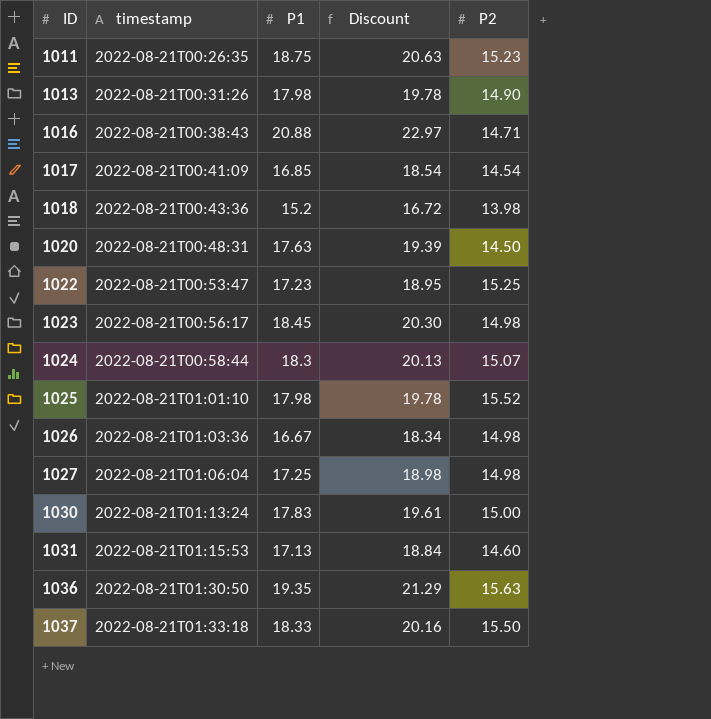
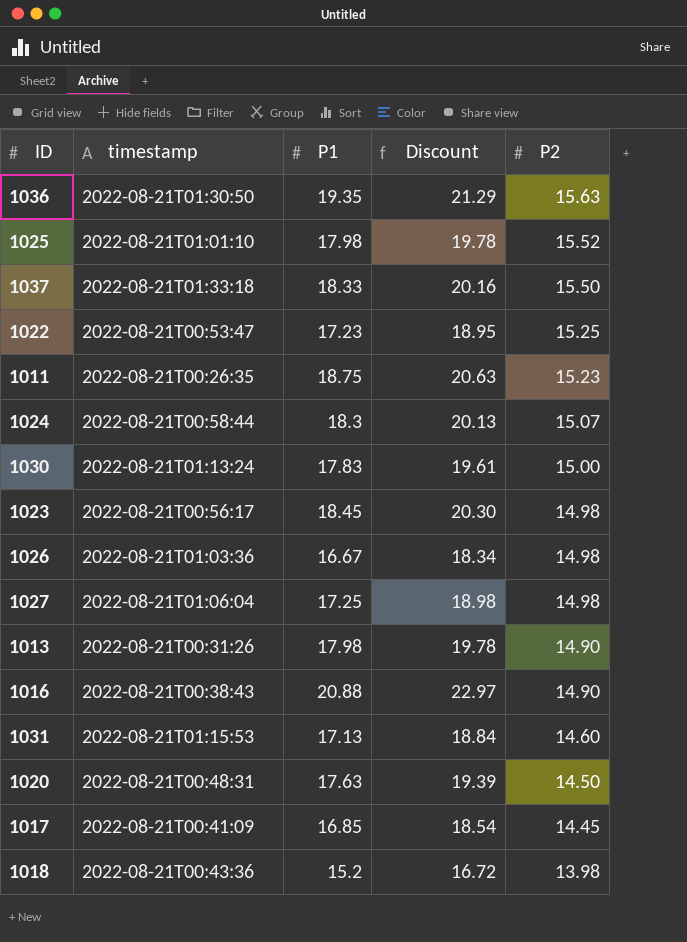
row order: ID ascending -> P2 descending
1016 | P2: 14.71 -> 14.90
1017 | P2: 14.54 -> 14.45

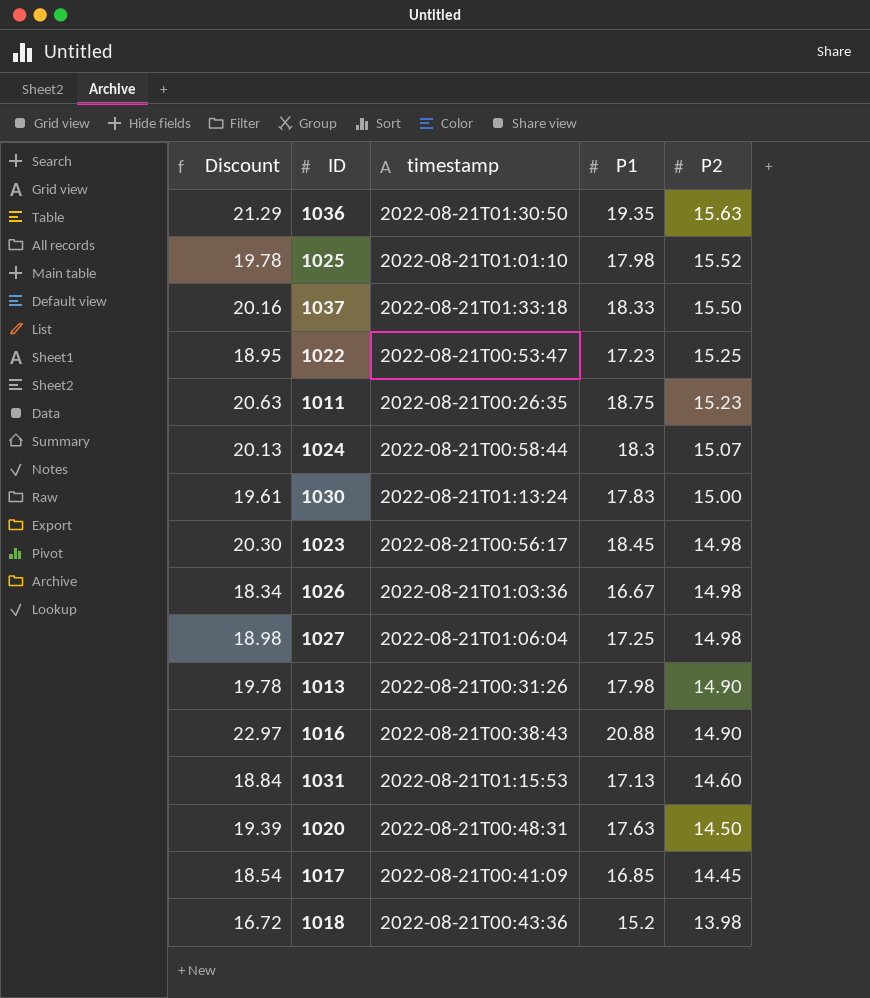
column Discount | position: 4 -> 1

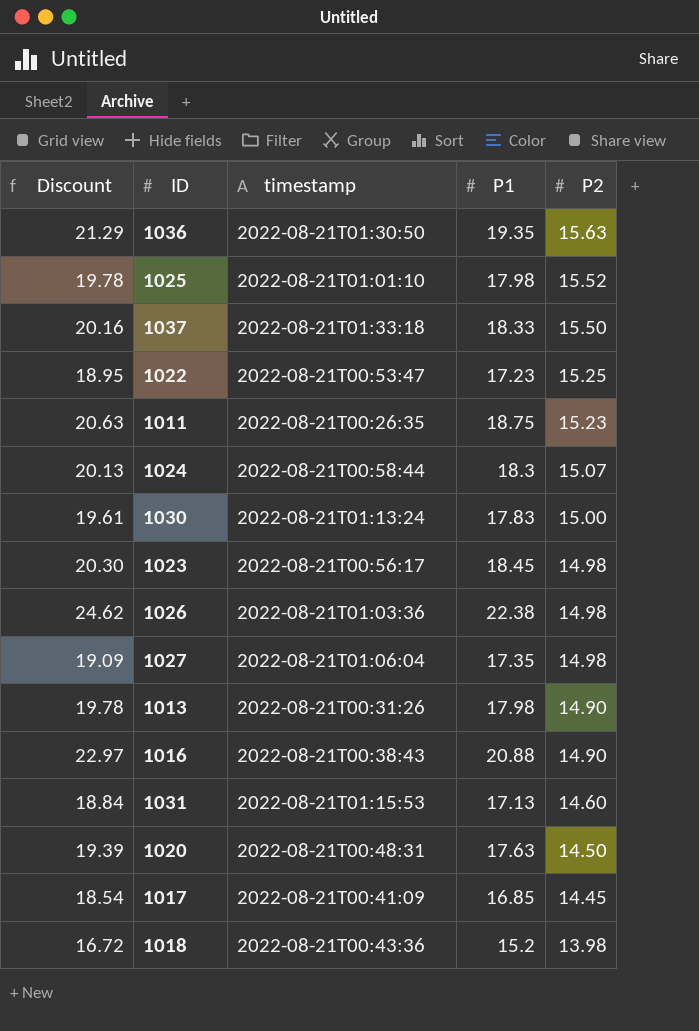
1026 | Discount: 18.34 -> 24.62
1026 | P1: 16.67 -> 22.38
1027 | Discount: 18.98 -> 19.09
1027 | P1: 17.25 -> 17.35

